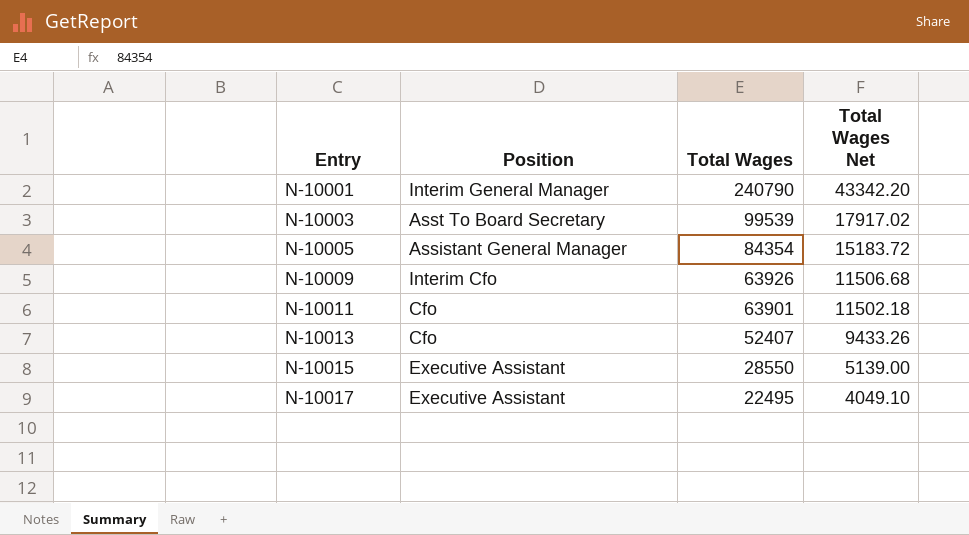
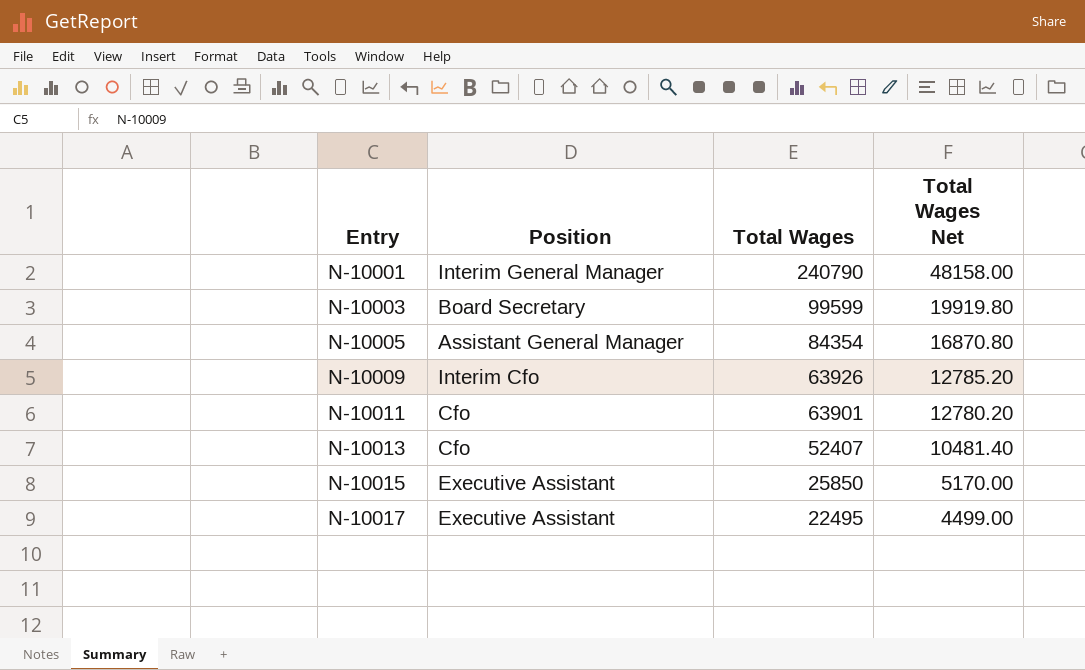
column Total Wages Net | formula: [Total Wages] * 0.18 -> [Total Wages] * 0.2
N-10003 | Position: Asst To Board Secretary -> Board Secretary
N-10003 | Total Wages: 99539 -> 99599
N-10015 | Total Wages: 28550 -> 25850

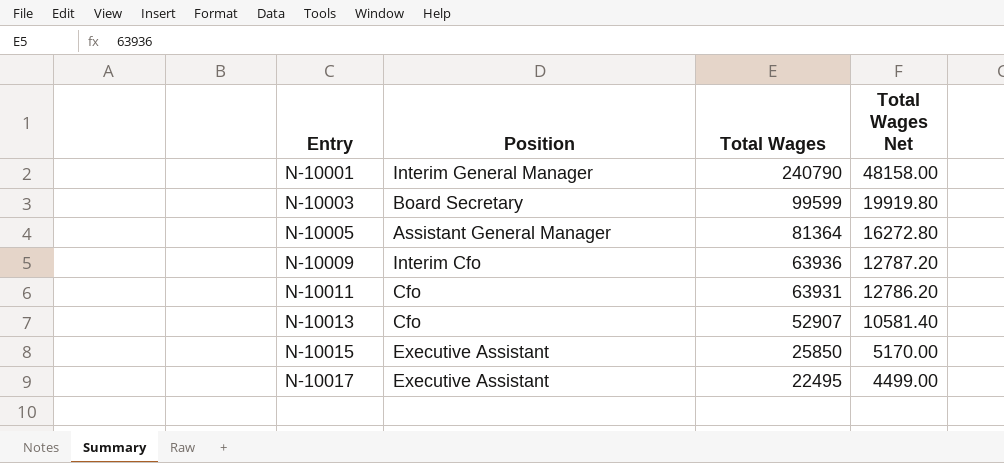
N-10005 | Total Wages: 84354 -> 81364
N-10005 | Total Wages Net: 16870.80 -> 16272.80
N-10009 | Total Wages: 63926 -> 63936
N-10009 | Total Wages Net: 12785.20 -> 12787.20
N-10011 | Total Wages: 63901 -> 63931
N-10011 | Total Wages Net: 12780.20 -> 12786.20
N-10013 | Total Wages: 52407 -> 52907
N-10013 | Total Wages Net: 10481.40 -> 10581.40

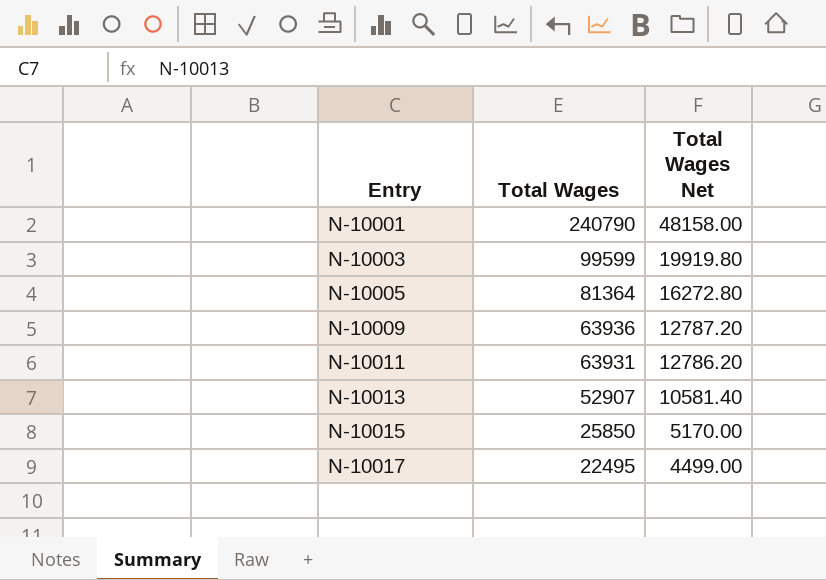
column Position | position: 2 -> none

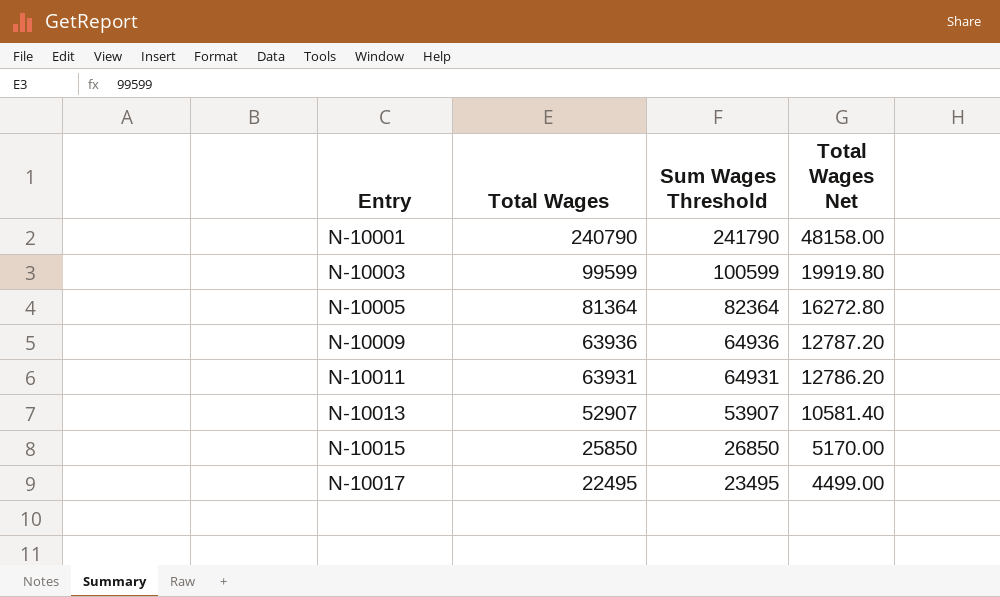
column Sum Wages Threshold | formula: none -> [Total Wages] + 1000

